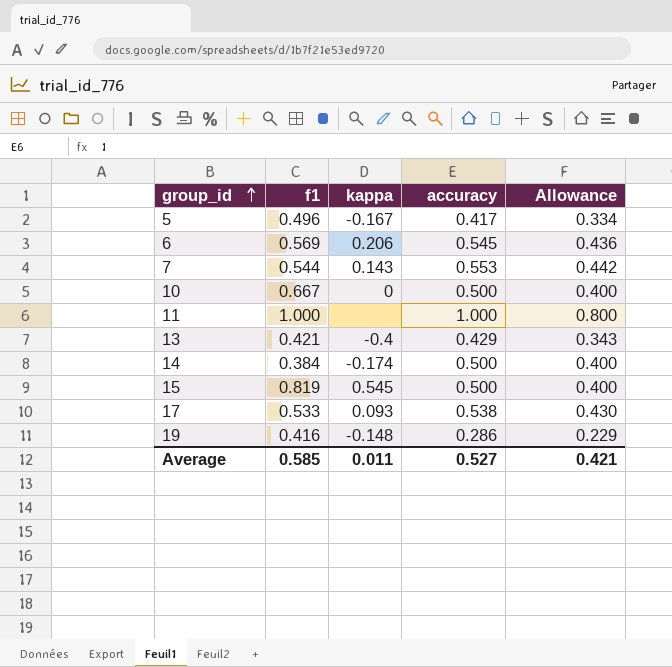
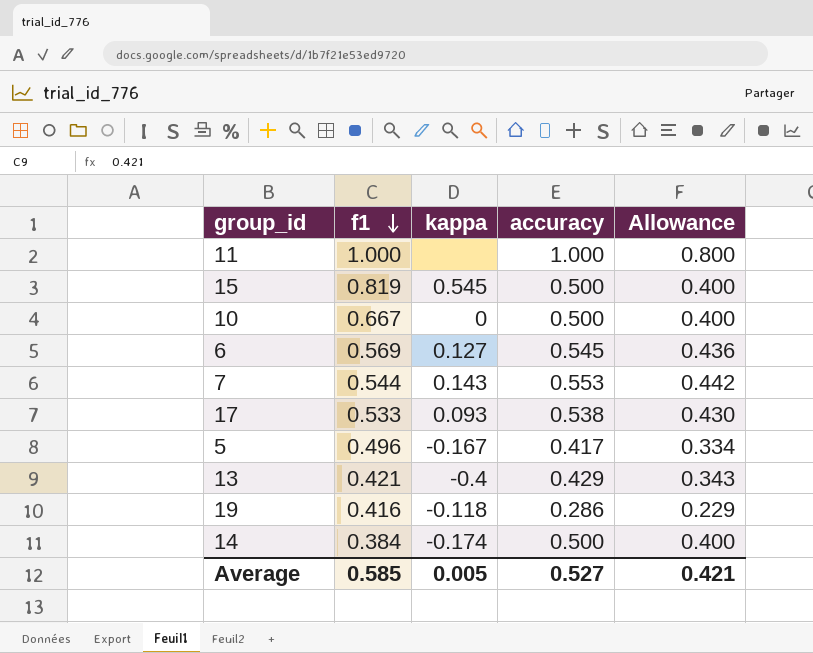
row order: group_id ascending -> f1 descending
6 | kappa: 0.206 -> 0.127
19 | kappa: -0.148 -> -0.118
Average | kappa: 0.011 -> 0.005

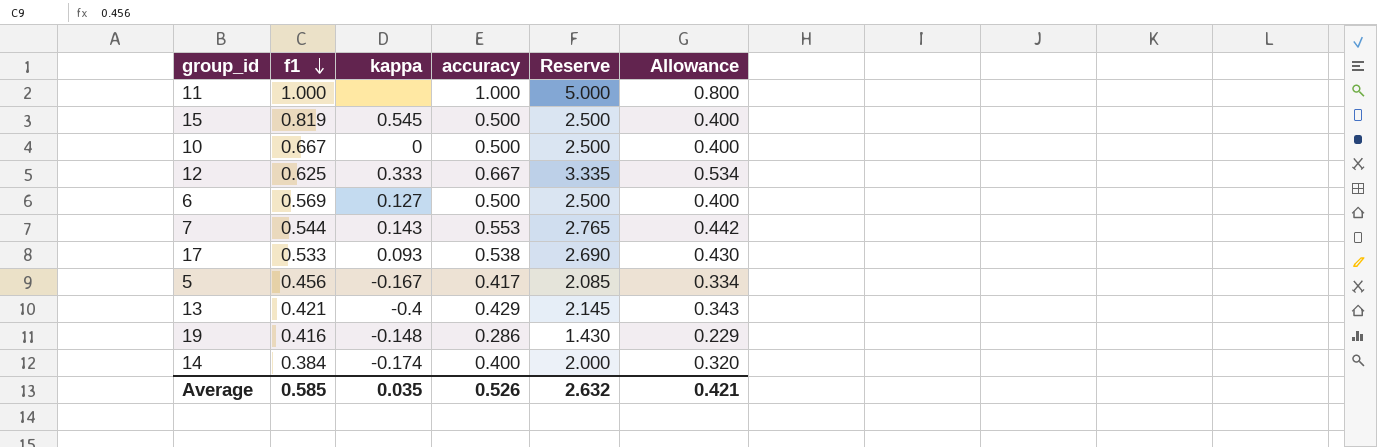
column Reserve | formula: none -> [accuracy] * 5
row 12: none -> 0.625 | 0.333 | 0.667 | 3.335 | 0.534
6 | accuracy: 0.545 -> 0.500
6 | Allowance: 0.436 -> 0.400
5 | f1: 0.496 -> 0.456
19 | kappa: -0.118 -> -0.148
14 | accuracy: 0.500 -> 0.400
14 | Allowance: 0.400 -> 0.320
Average | kappa: 0.005 -> 0.035
Average | accuracy: 0.527 -> 0.526

